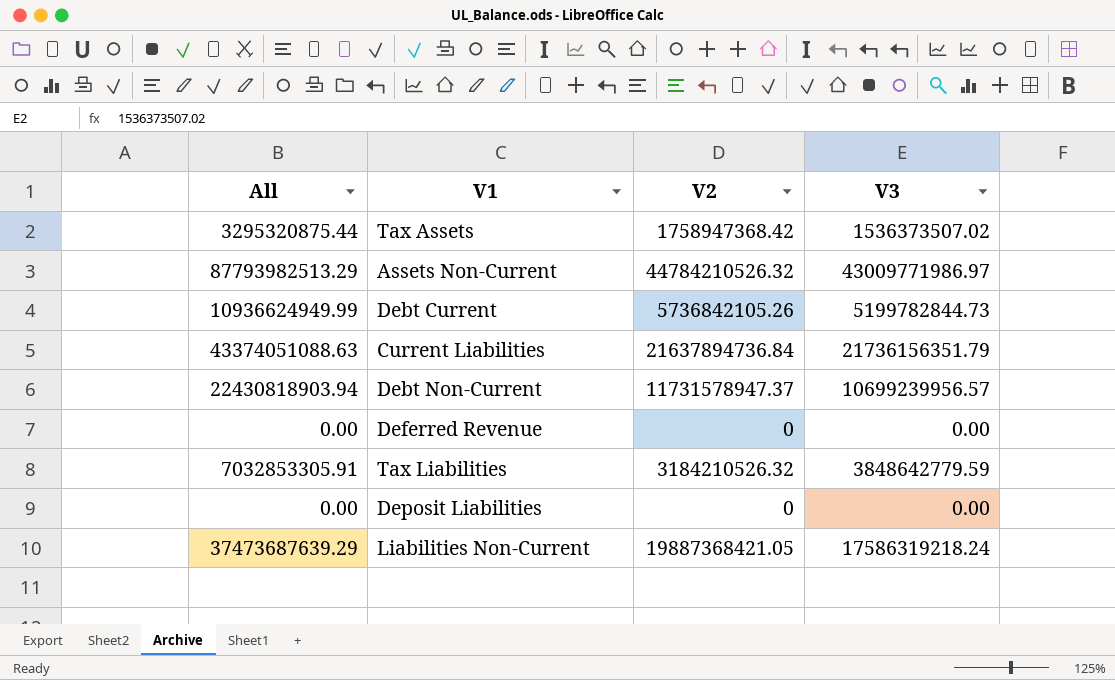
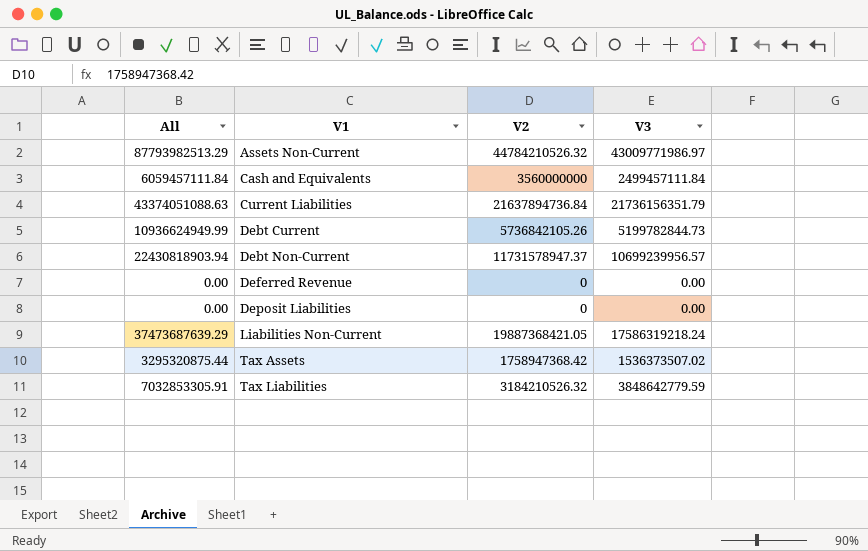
row order: none -> V1 ascending
row Cash and Equivalents: none -> 6059457111.84 | 3560000000 | 2499457111.84

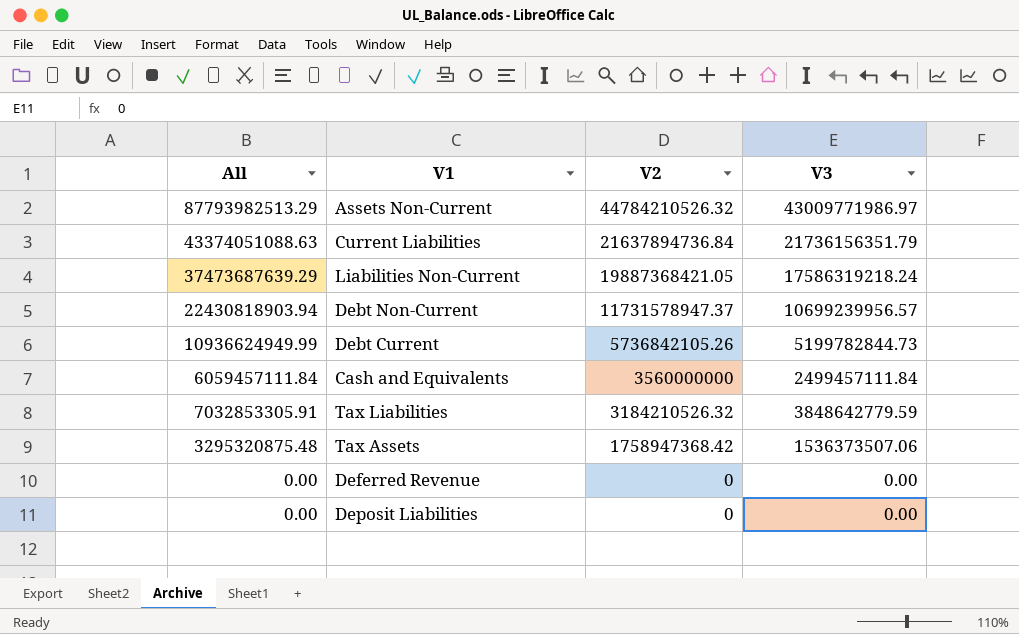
row order: V1 ascending -> V2 descending
Tax Assets | All: 3295320875.44 -> 3295320875.48
Tax Assets | V3: 1536373507.02 -> 1536373507.06

